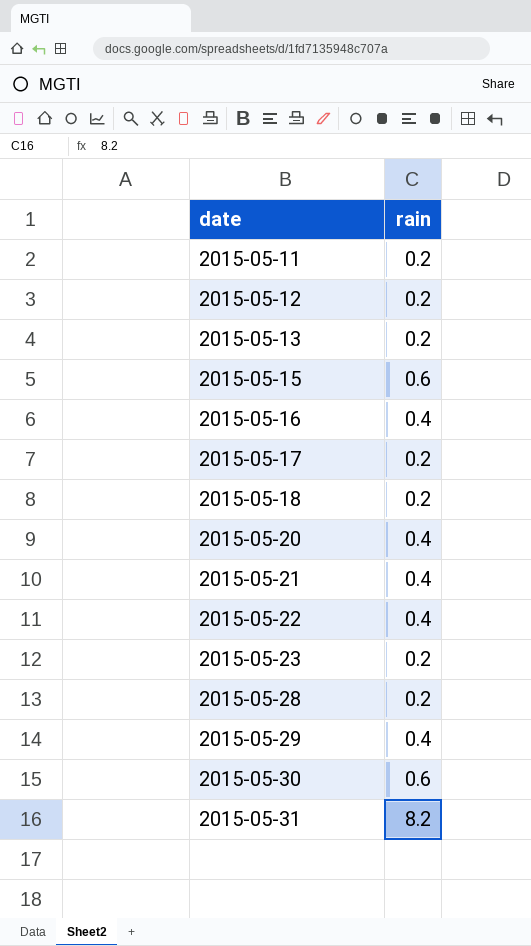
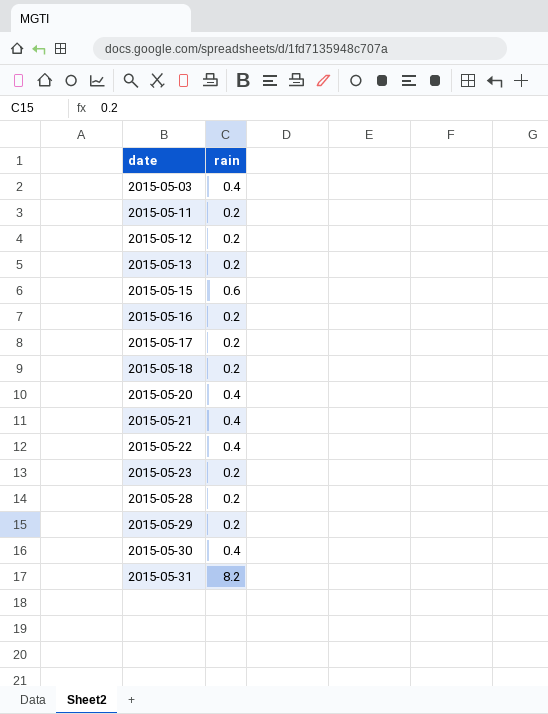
row 2015-05-03: none -> 0.4
2015-05-16 | rain: 0.4 -> 0.2
2015-05-29 | rain: 0.4 -> 0.2
2015-05-30 | rain: 0.6 -> 0.4

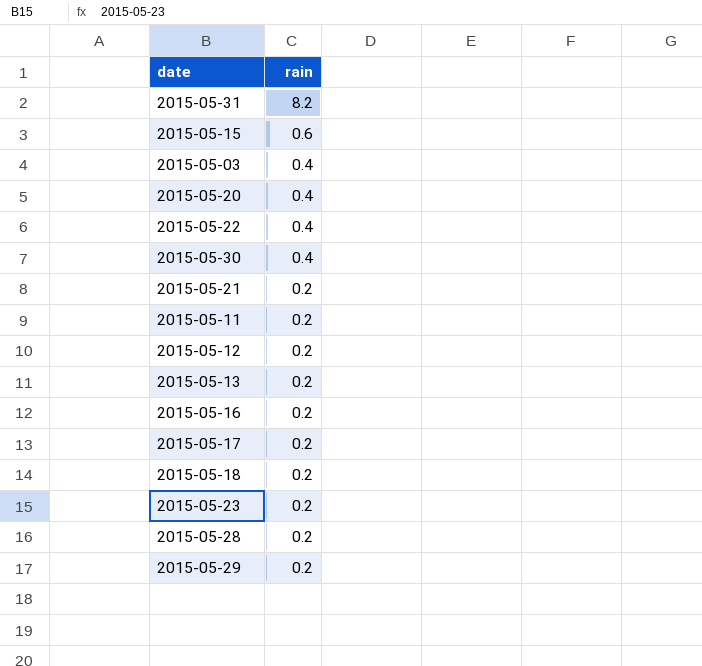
row order: date ascending -> rain descending
2015-05-21 | rain: 0.4 -> 0.2

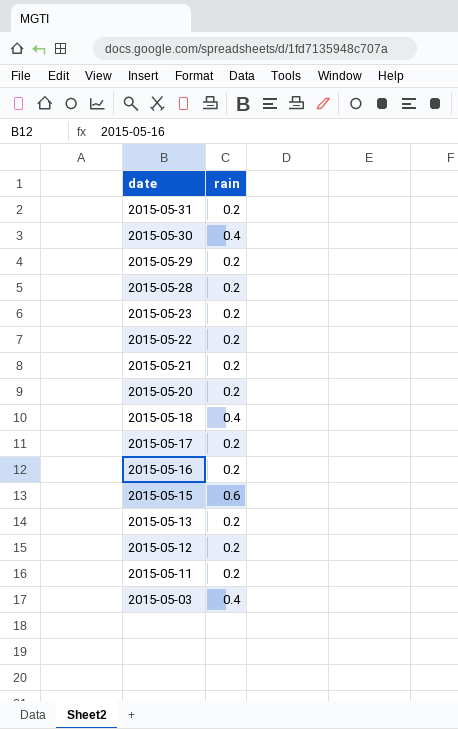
row order: rain descending -> date descending
2015-05-31 | rain: 8.2 -> 0.2
2015-05-22 | rain: 0.4 -> 0.2
2015-05-20 | rain: 0.4 -> 0.2
2015-05-18 | rain: 0.2 -> 0.4

